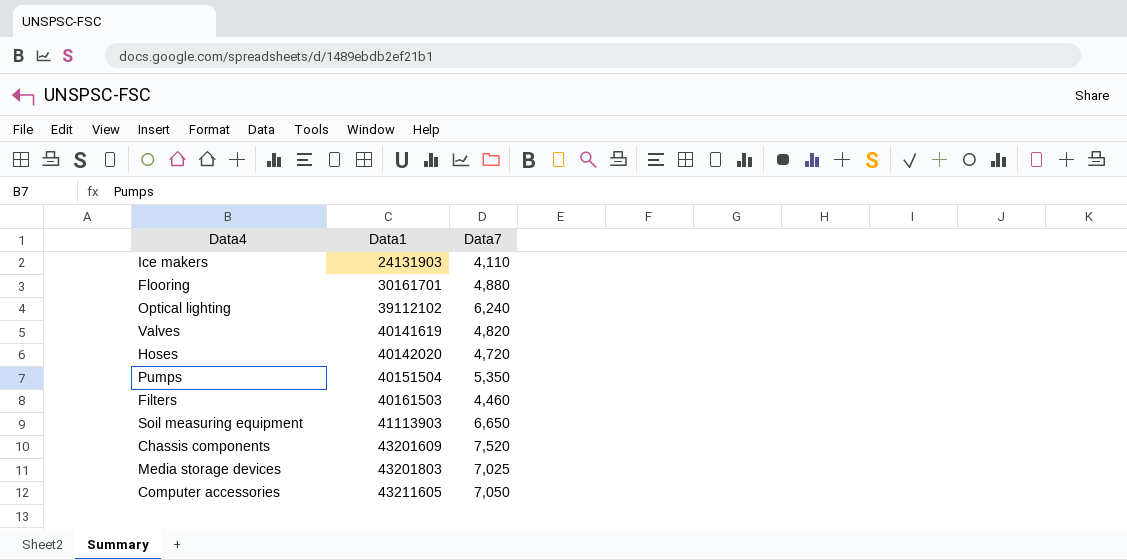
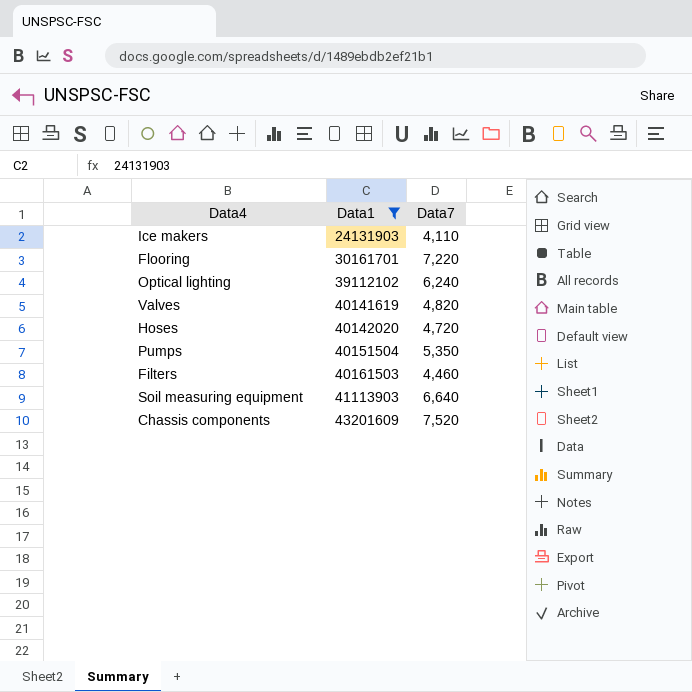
filter: none -> Data1 <= 43201609
Flooring | Data7: 4,880 -> 7,220
Soil measuring equipment | Data7: 6,650 -> 6,640

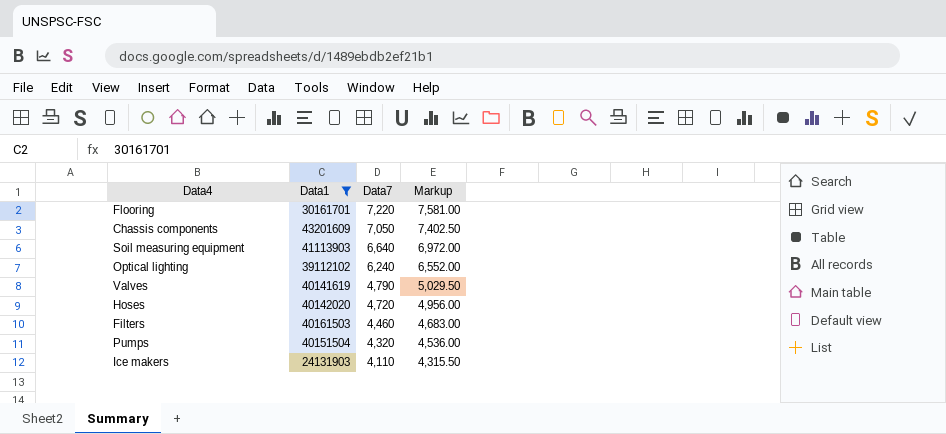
row order: Data1 ascending -> Data7 descending
column Markup | formula: none -> [Data7] * 1.05
Chassis components | Data7: 7,520 -> 7,050
Valves | Data7: 4,820 -> 4,790
Pumps | Data7: 5,350 -> 4,320

